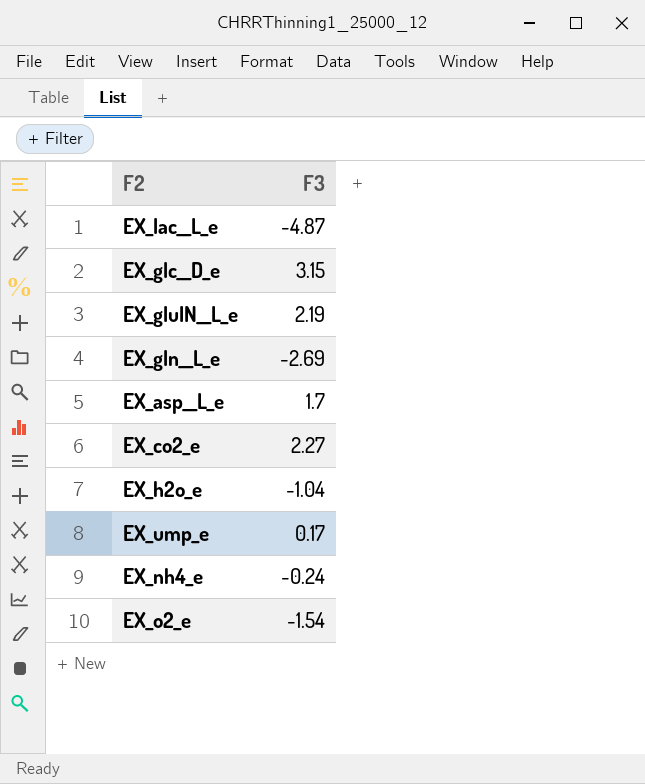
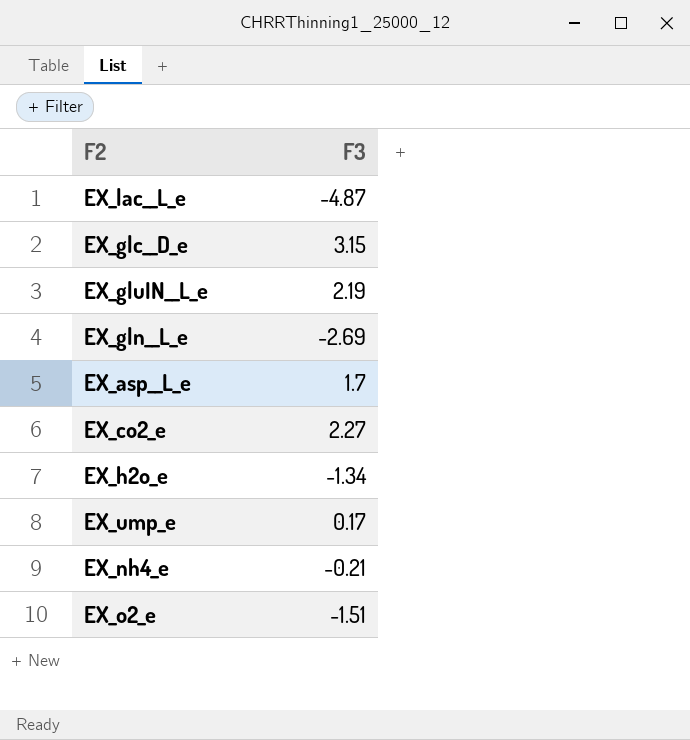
EX_h2o_e | F3: -1.04 -> -1.34
EX_nh4_e | F3: -0.24 -> -0.21
EX_o2_e | F3: -1.54 -> -1.51

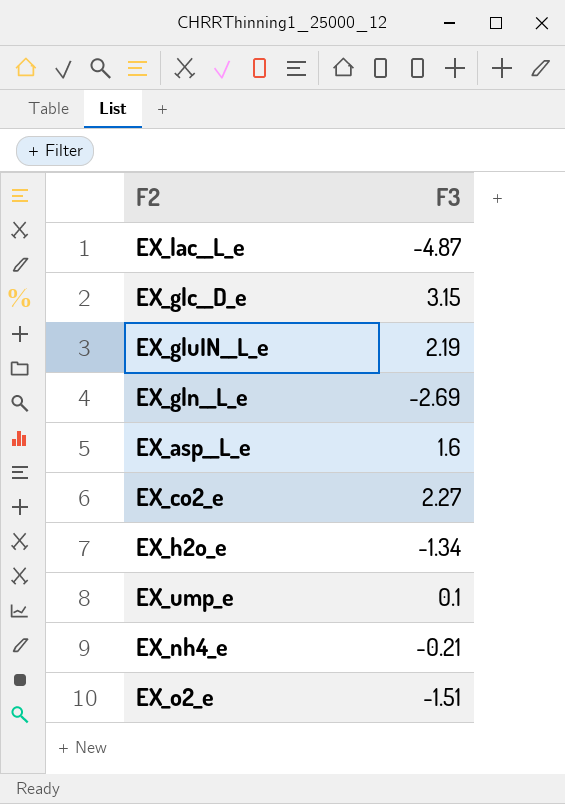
EX_asp__L_e | F3: 1.7 -> 1.6
EX_ump_e | F3: 0.17 -> 0.1

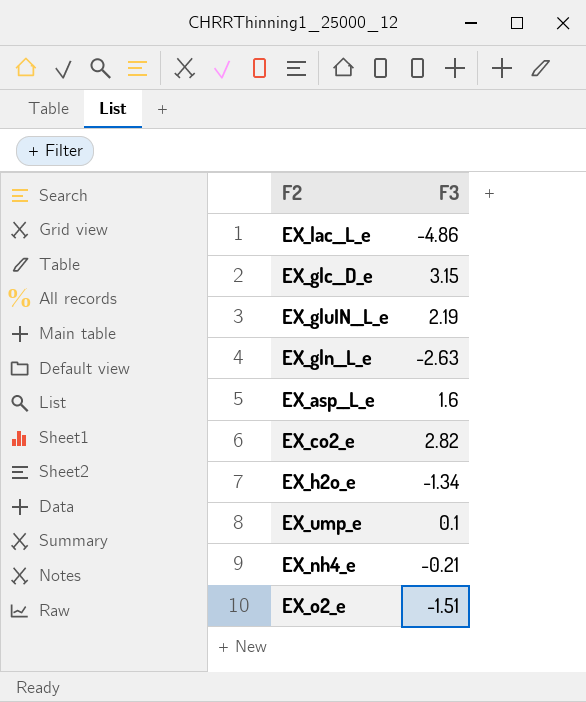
EX_lac__L_e | F3: -4.87 -> -4.86
EX_gln__L_e | F3: -2.69 -> -2.63
EX_co2_e | F3: 2.27 -> 2.82

